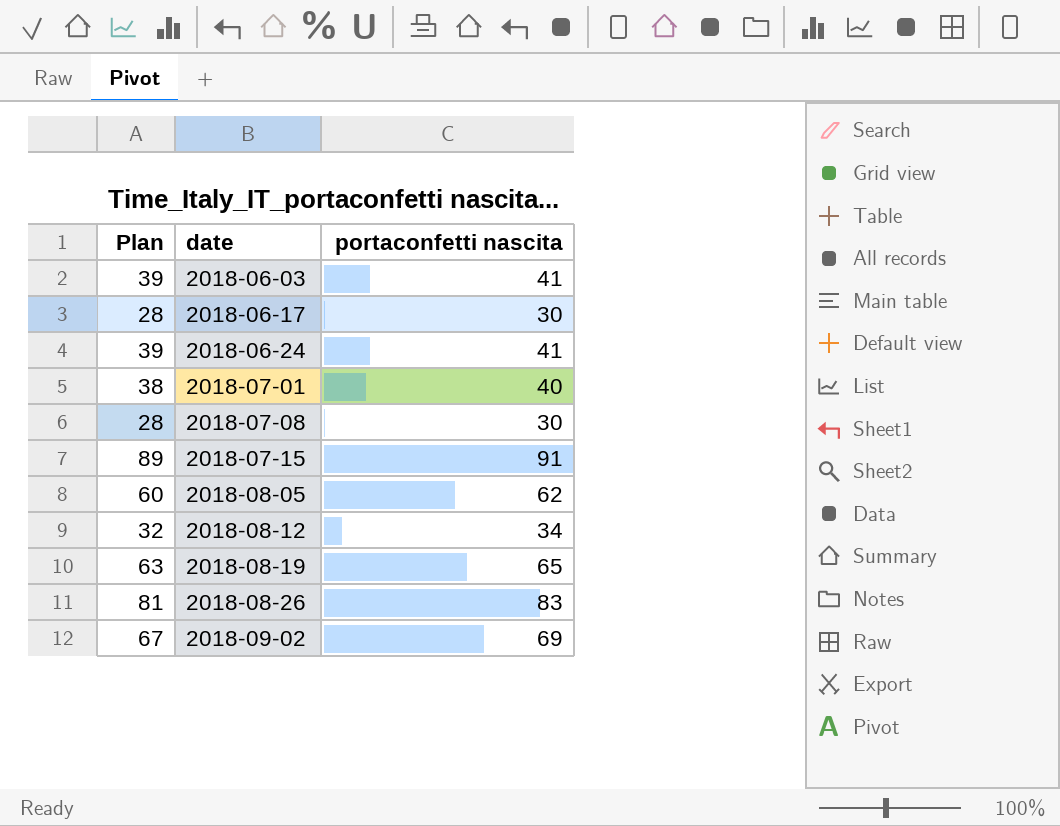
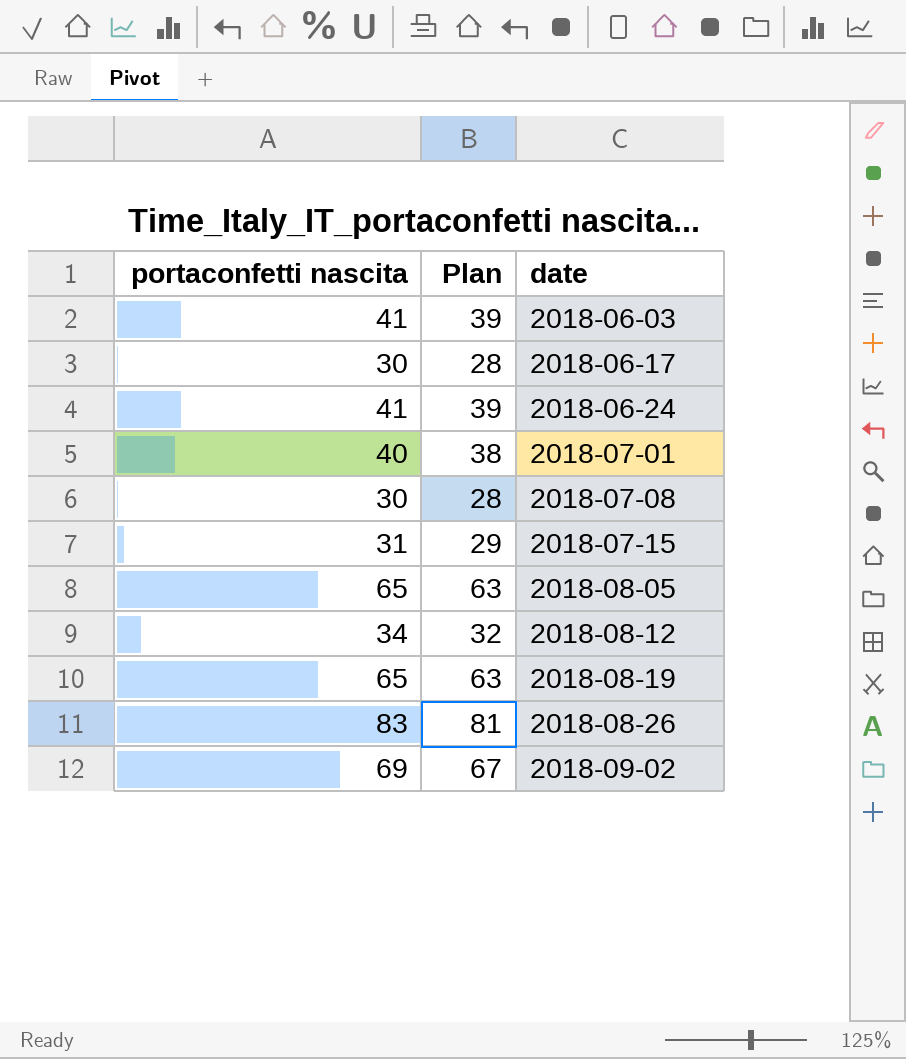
column portaconfetti nascita | position: 3 -> 1
2018-07-15 | portaconfetti nascita: 91 -> 31
2018-07-15 | Plan: 89 -> 29
2018-08-05 | portaconfetti nascita: 62 -> 65
2018-08-05 | Plan: 60 -> 63

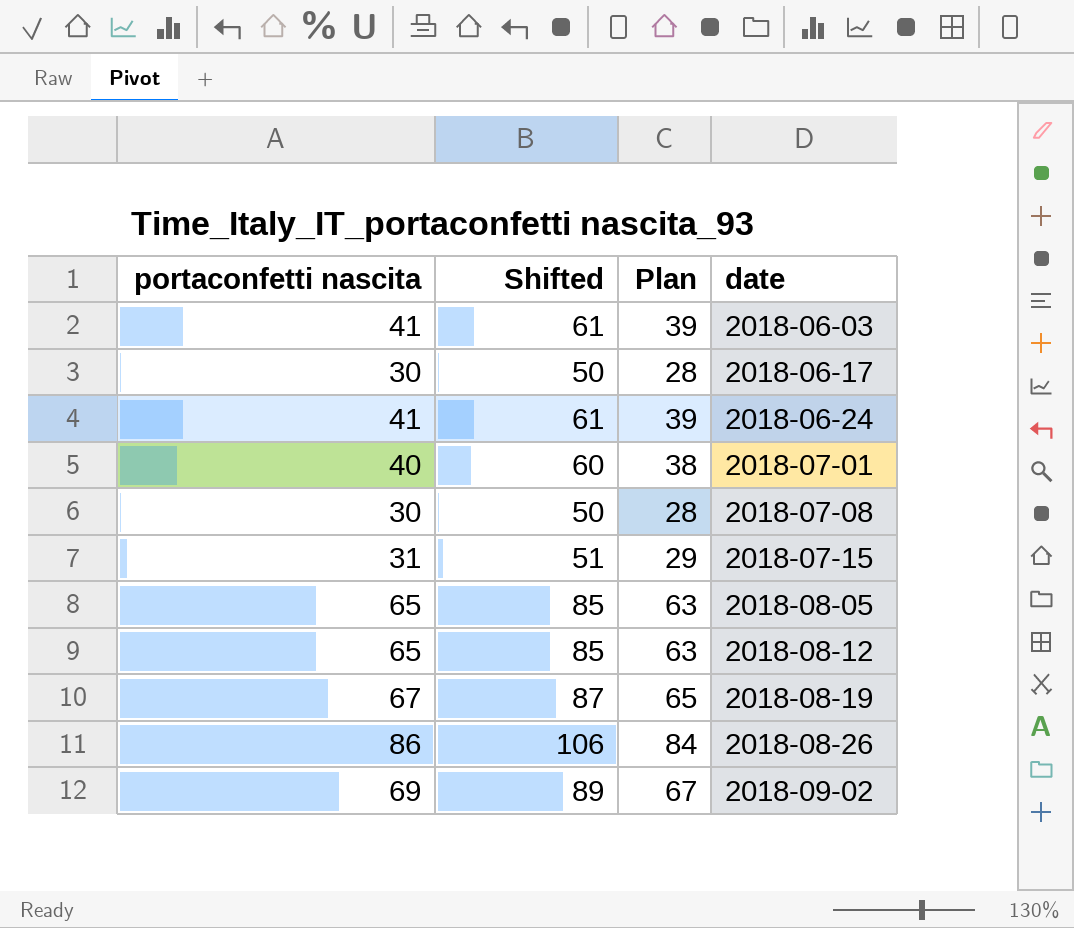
column Shifted | formula: none -> [portaconfetti nascita] + 20
2018-08-12 | portaconfetti nascita: 34 -> 65
2018-08-12 | Plan: 32 -> 63
2018-08-19 | portaconfetti nascita: 65 -> 67
2018-08-19 | Plan: 63 -> 65
2018-08-26 | portaconfetti nascita: 83 -> 86
2018-08-26 | Plan: 81 -> 84

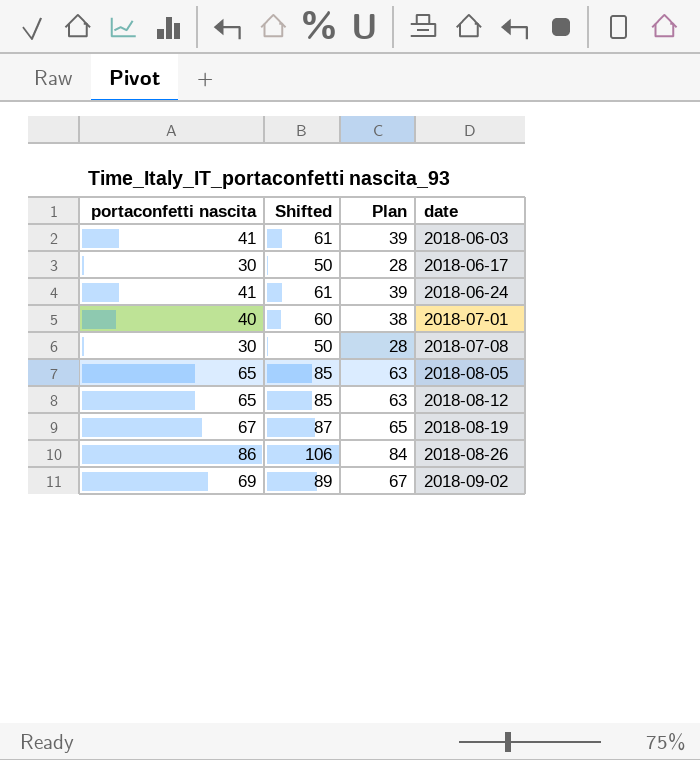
row 2018-07-15: 31 | 51 | 29 -> none

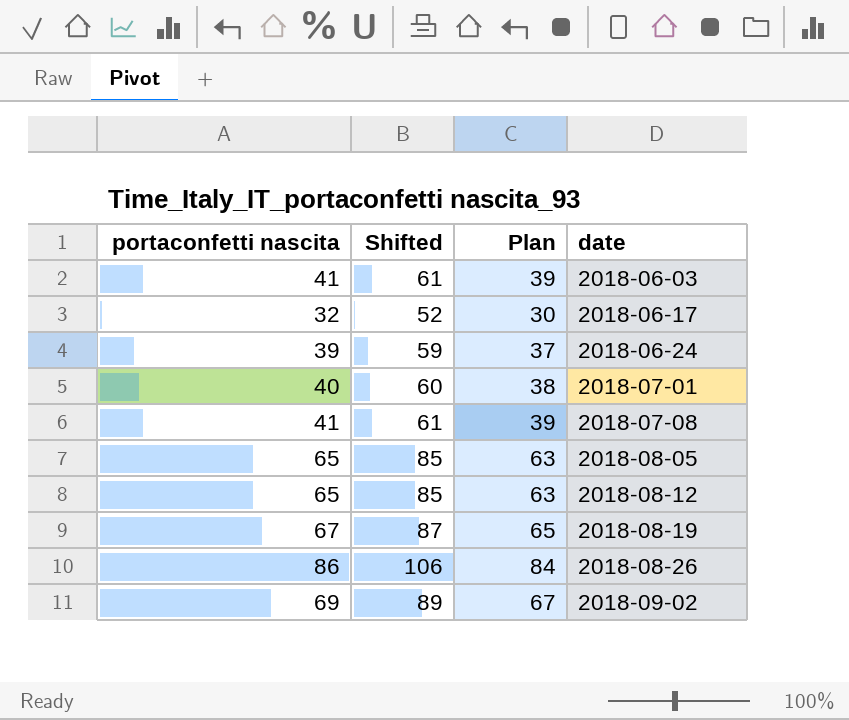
2018-06-17 | portaconfetti nascita: 30 -> 32
2018-06-17 | Shifted: 50 -> 52
2018-06-17 | Plan: 28 -> 30
2018-06-24 | portaconfetti nascita: 41 -> 39
2018-06-24 | Shifted: 61 -> 59
2018-06-24 | Plan: 39 -> 37
2018-07-08 | portaconfetti nascita: 30 -> 41
2018-07-08 | Shifted: 50 -> 61
2018-07-08 | Plan: 28 -> 39

